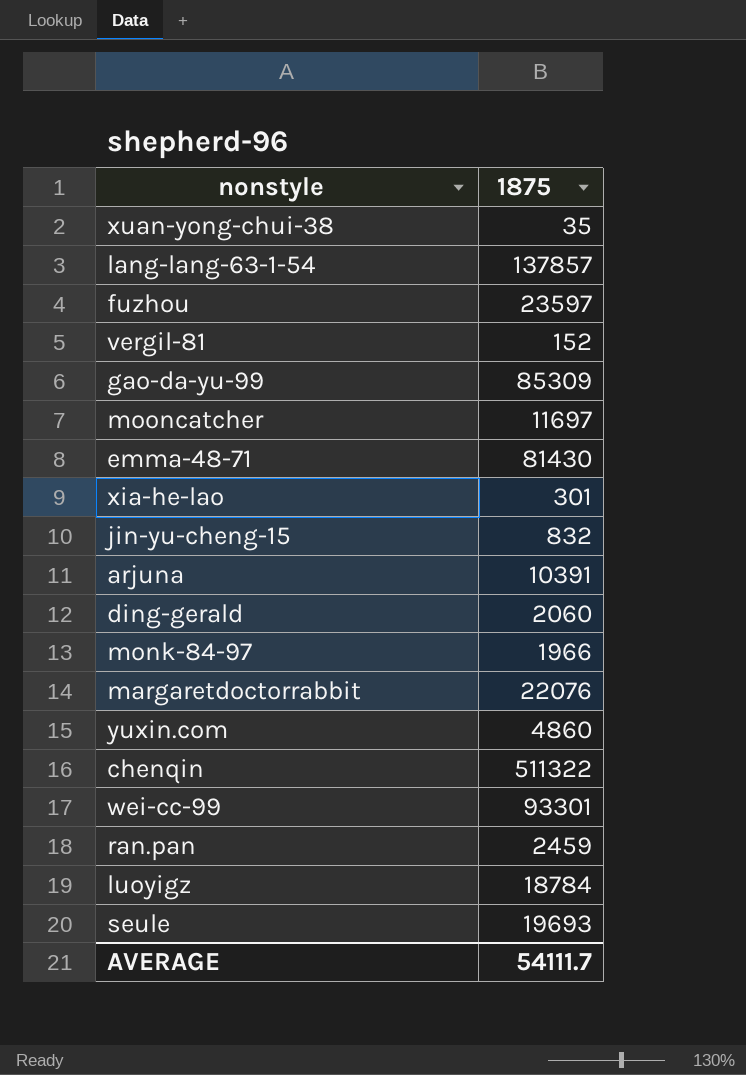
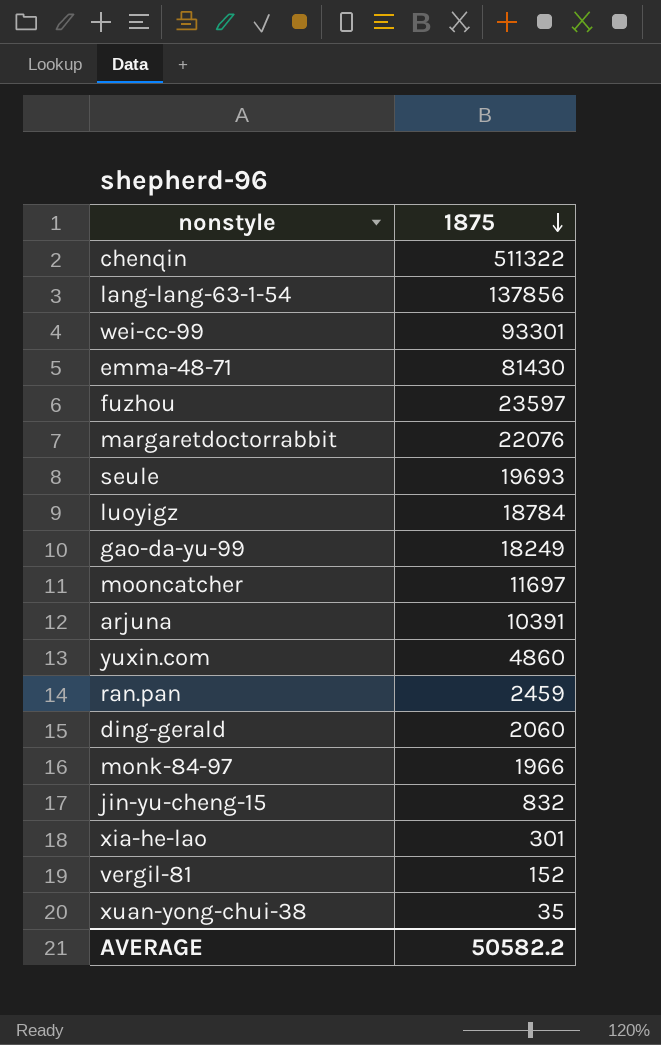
row order: none -> 1875 descending
lang-lang-63-1-54 | 1875: 137857 -> 137856
gao-da-yu-99 | 1875: 85309 -> 18249
AVERAGE | 1875: 54111.7 -> 50582.2

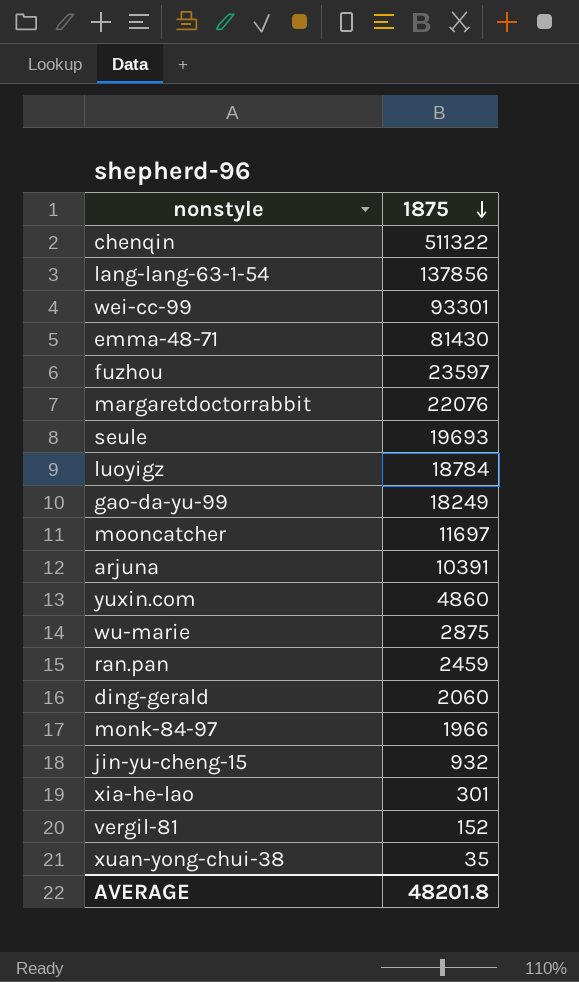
row wu-marie: none -> 2875
jin-yu-cheng-15 | 1875: 832 -> 932
AVERAGE | 1875: 50582.2 -> 48201.8

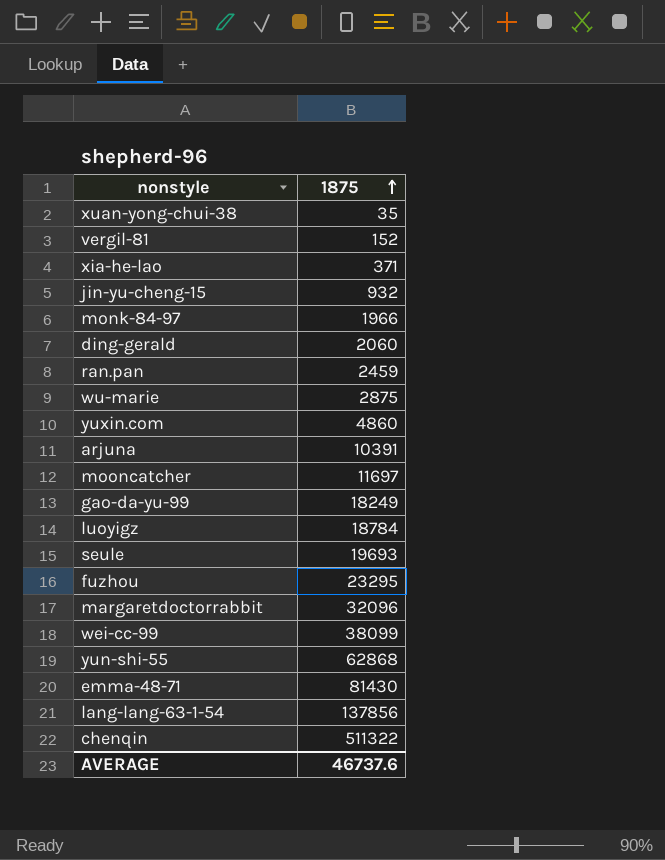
row order: 1875 descending -> 1875 ascending
xia-he-lao | 1875: 301 -> 371
fuzhou | 1875: 23597 -> 23295
margaretdoctorrabbit | 1875: 22076 -> 32096
wei-cc-99 | 1875: 93301 -> 38099
row yun-shi-55: none -> 62868
AVERAGE | 1875: 48201.8 -> 46737.6

